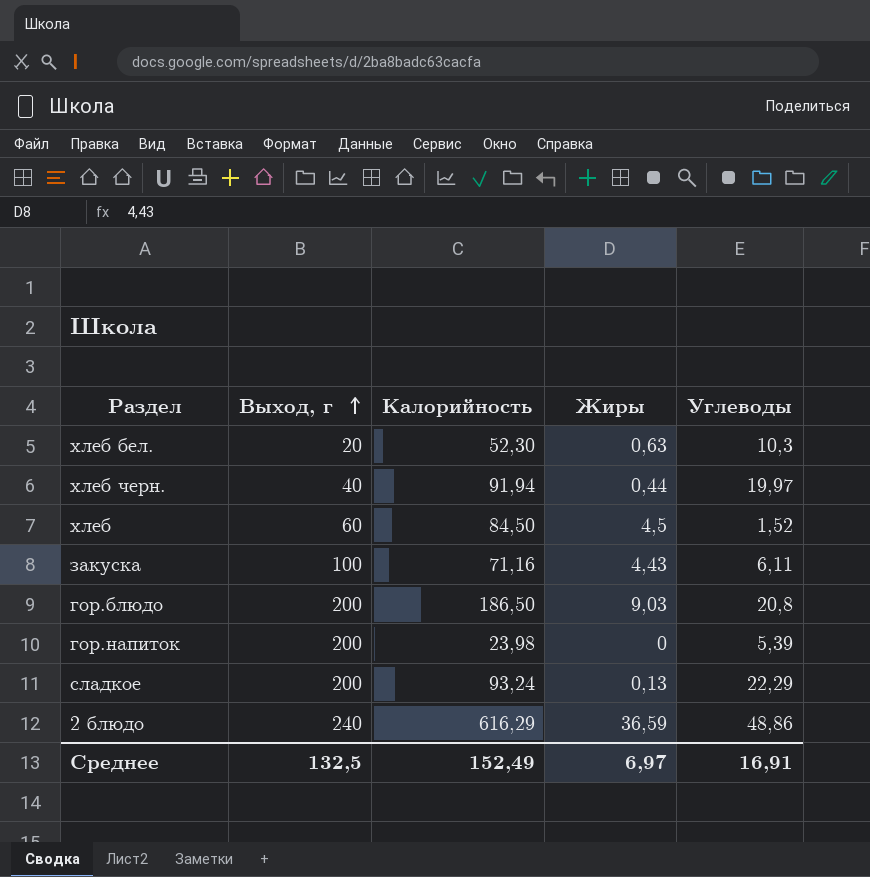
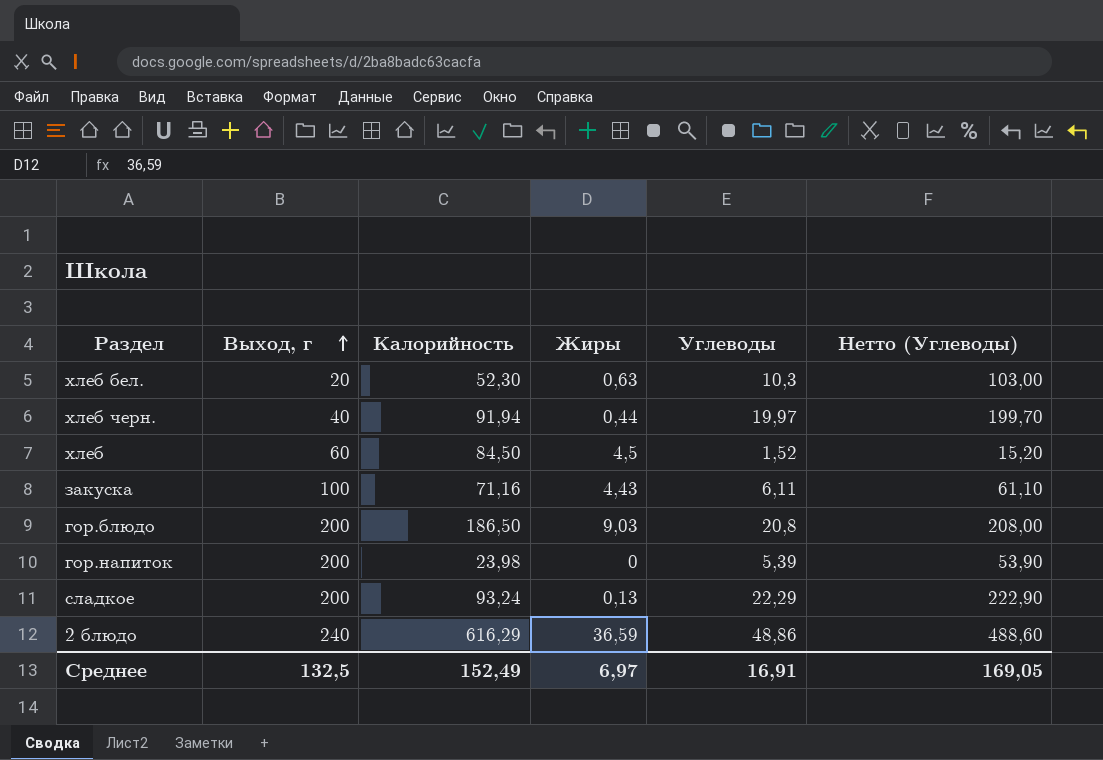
column Нетто (Углеводы) | formula: none -> [Углеводы] * 10

